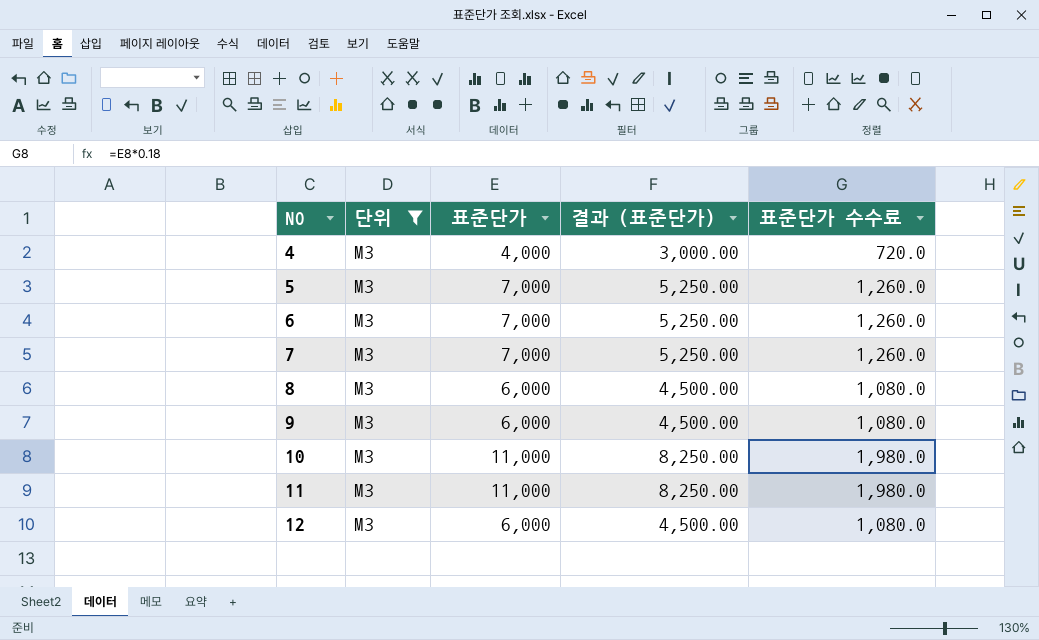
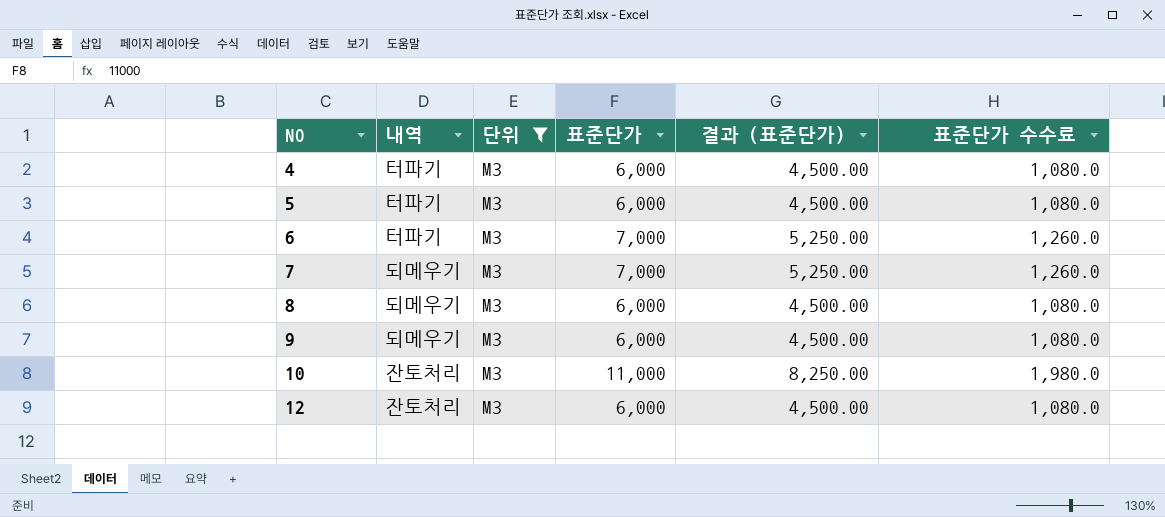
column 내역 | position: none -> 2
row 11: M3 | 11,000 | 8,250.00 | 1,980.0 -> none
4 | 표준단가: 4,000 -> 6,000
4 | 결과 (표준단가): 3,000.00 -> 4,500.00
4 | 표준단가 수수료: 720.0 -> 1,080.0
5 | 표준단가: 7,000 -> 6,000
5 | 결과 (표준단가): 5,250.00 -> 4,500.00
5 | 표준단가 수수료: 1,260.0 -> 1,080.0

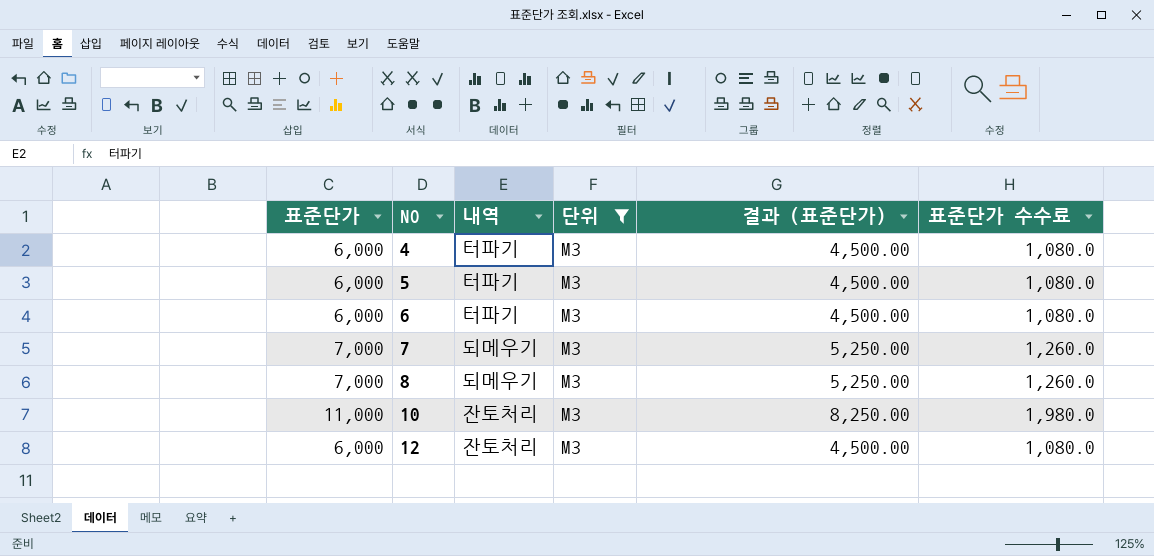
column 표준단가 | position: 4 -> 1
row 9: 되메우기 | M3 | 6,000 | 4,500.00 | 1,080.0 -> none
6 | 표준단가: 7,000 -> 6,000
6 | 결과 (표준단가): 5,250.00 -> 4,500.00
6 | 표준단가 수수료: 1,260.0 -> 1,080.0
8 | 표준단가: 6,000 -> 7,000
8 | 결과 (표준단가): 4,500.00 -> 5,250.00
8 | 표준단가 수수료: 1,080.0 -> 1,260.0

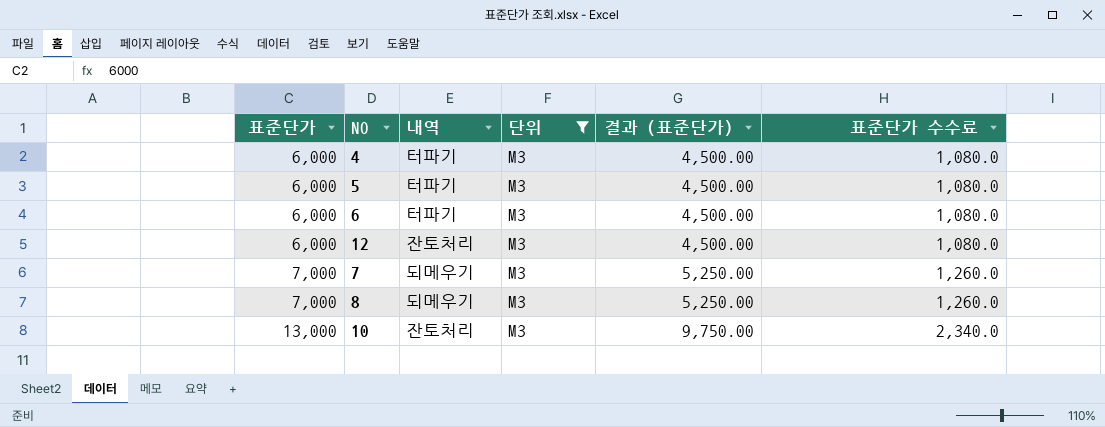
row order: NO ascending -> 표준단가 ascending
10 | 표준단가: 11,000 -> 13,000
10 | 결과 (표준단가): 8,250.00 -> 9,750.00
10 | 표준단가 수수료: 1,980.0 -> 2,340.0

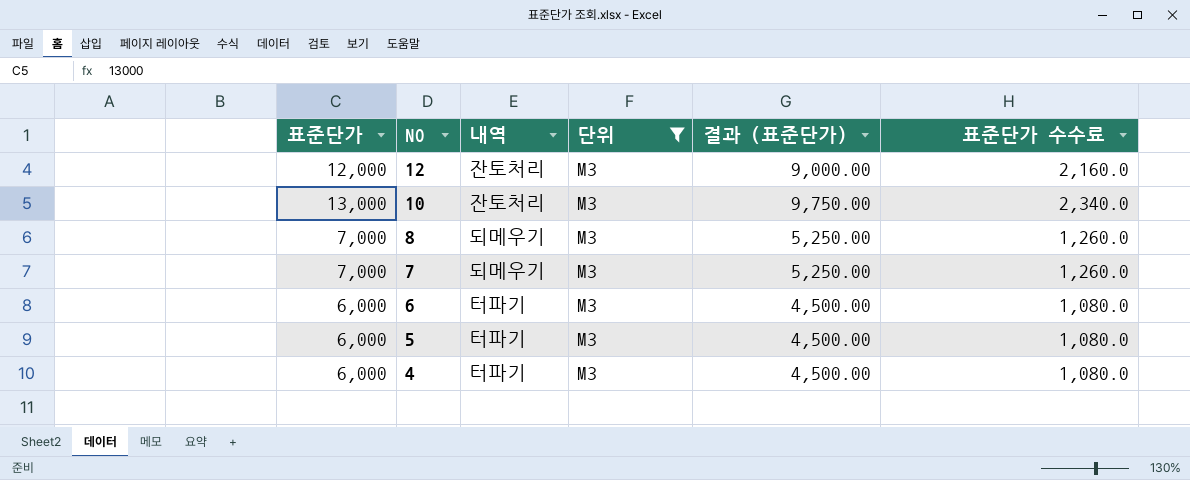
row order: 표준단가 ascending -> NO descending
12 | 표준단가: 6,000 -> 12,000
12 | 결과 (표준단가): 4,500.00 -> 9,000.00
12 | 표준단가 수수료: 1,080.0 -> 2,160.0

